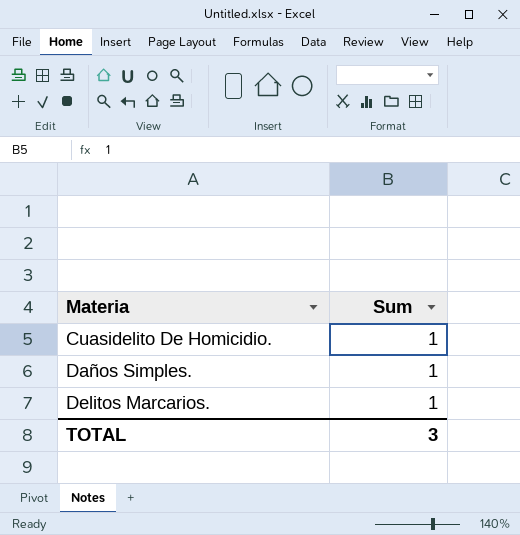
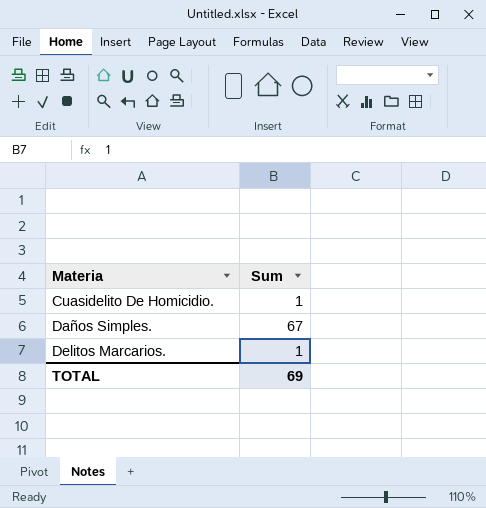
Daños Simples. | Sum: 1 -> 67
TOTAL | Sum: 3 -> 69

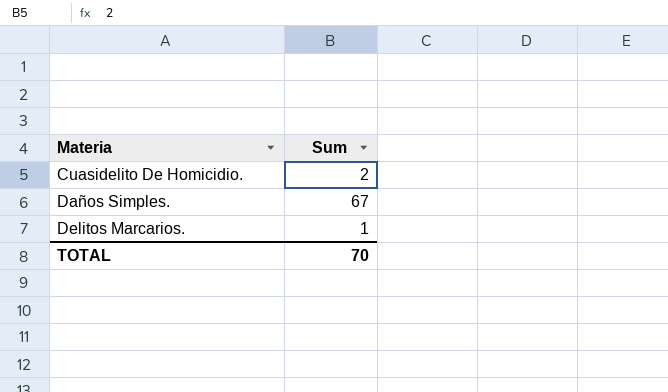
Cuasidelito De Homicidio. | Sum: 1 -> 2
TOTAL | Sum: 69 -> 70

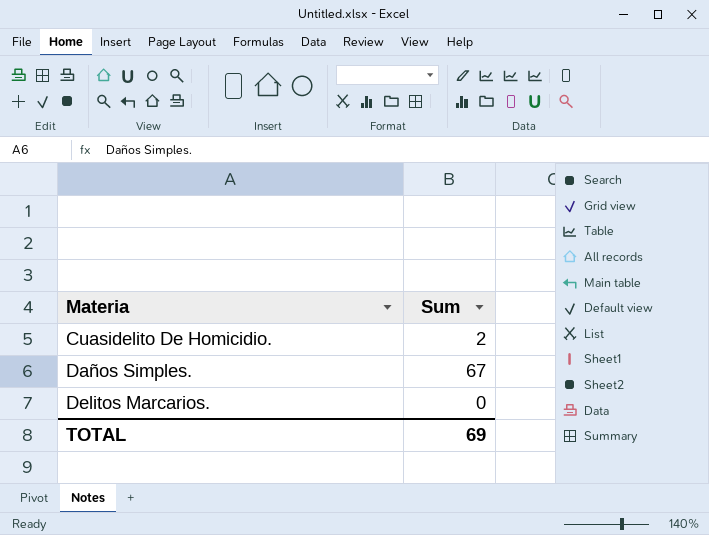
Delitos Marcarios. | Sum: 1 -> 0
TOTAL | Sum: 70 -> 69

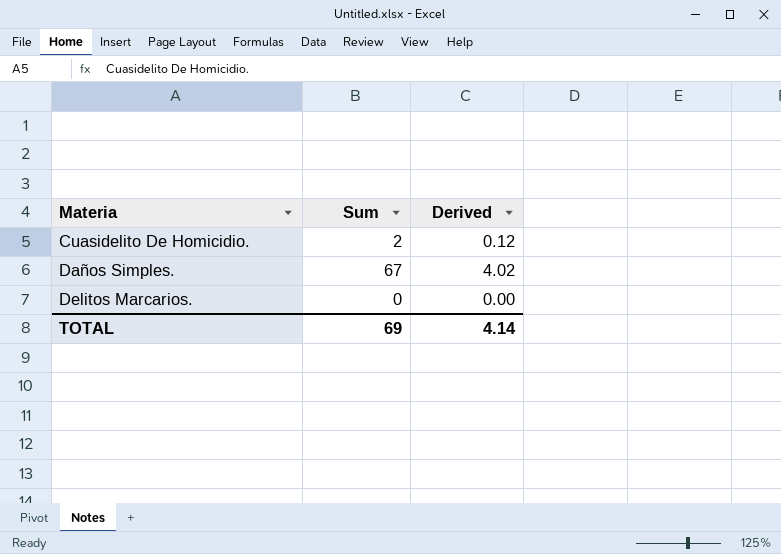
column Derived | formula: none -> [Sum] * 0.06

